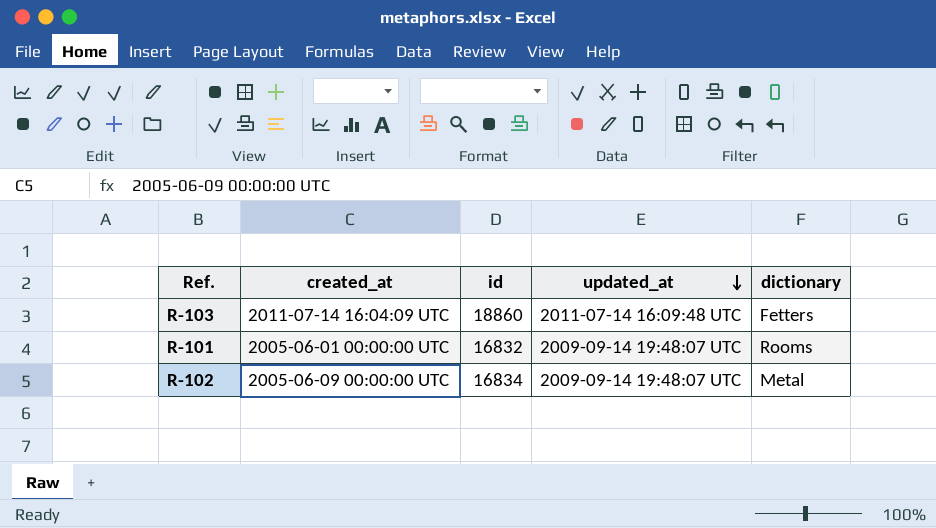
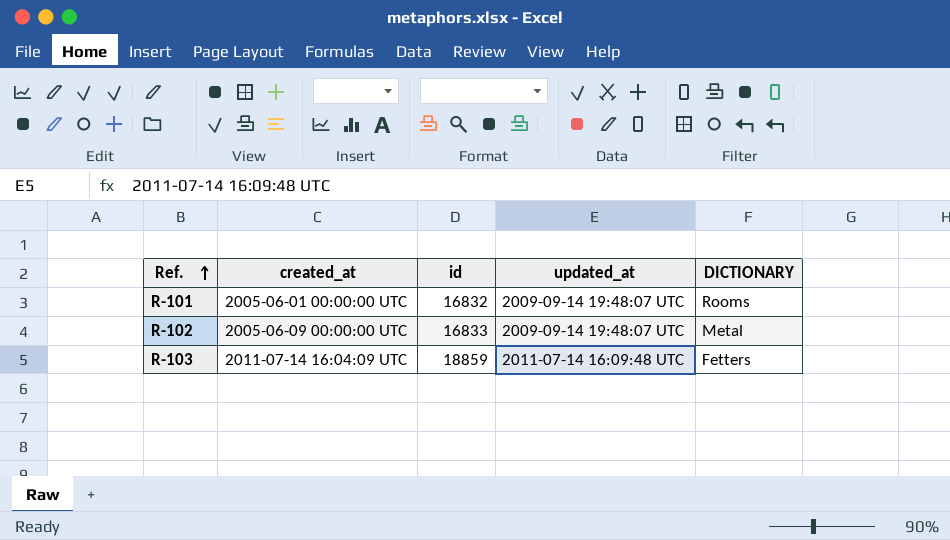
row order: updated_at descending -> Ref. ascending
column name: dictionary -> DICTIONARY
R-102 | id: 16834 -> 16833
R-103 | id: 18860 -> 18859

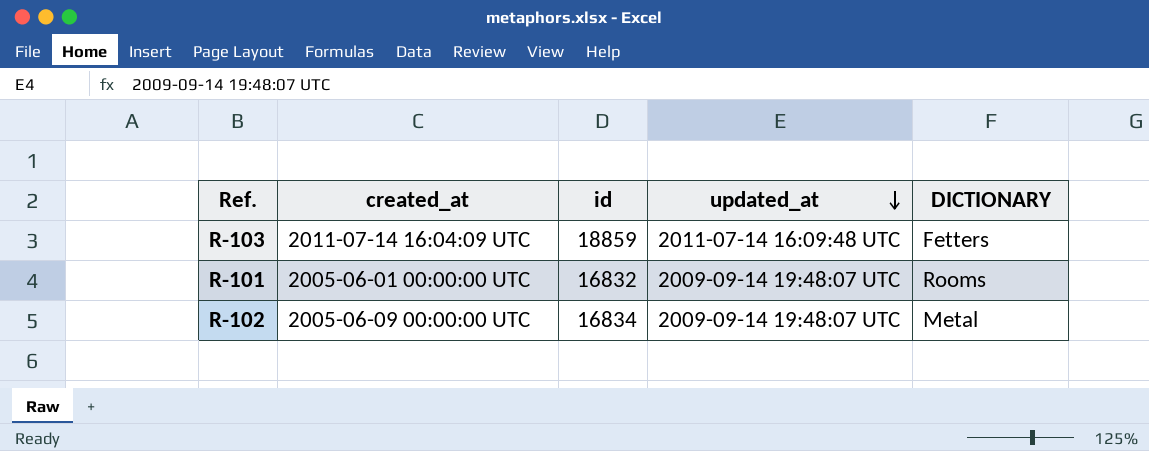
row order: Ref. ascending -> updated_at descending
R-102 | id: 16833 -> 16834

